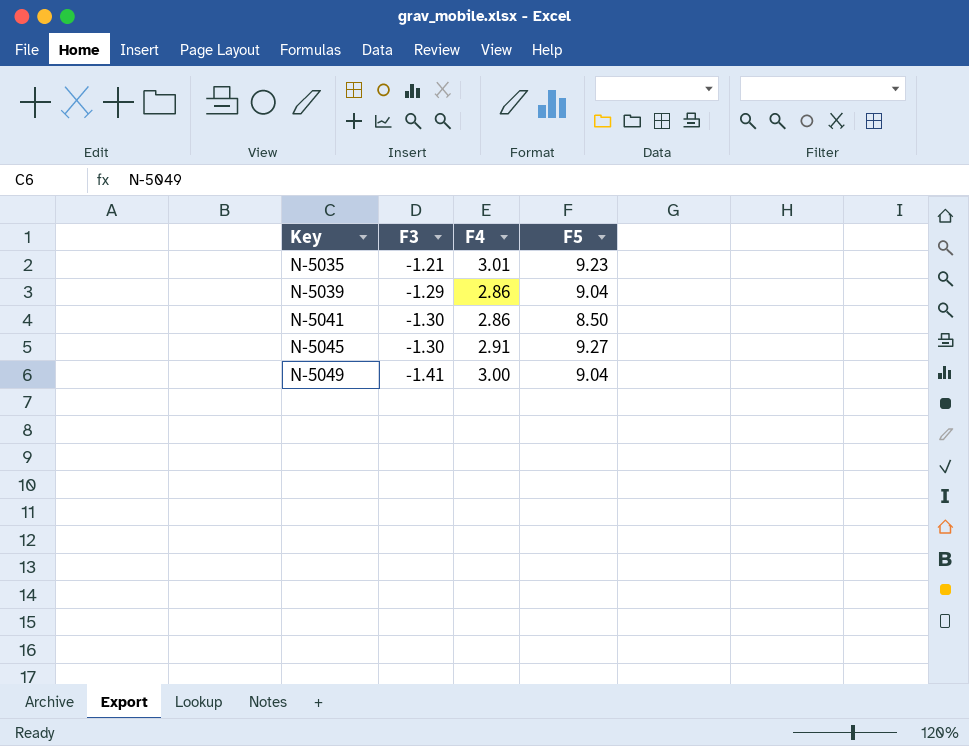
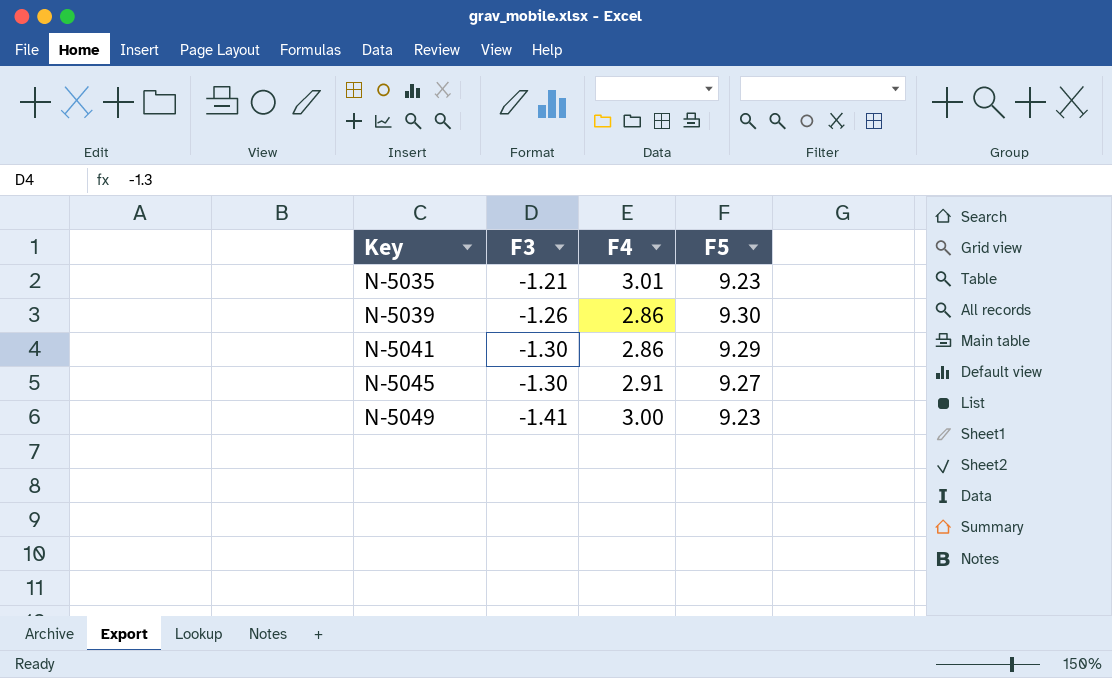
N-5039 | F3: -1.29 -> -1.26
N-5039 | F5: 9.04 -> 9.30
N-5041 | F5: 8.50 -> 9.29
N-5049 | F5: 9.04 -> 9.23

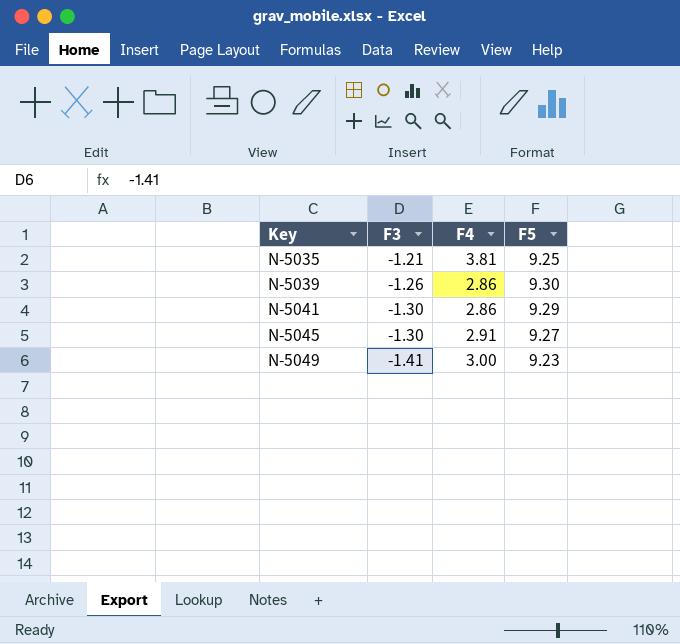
N-5035 | F4: 3.01 -> 3.81
N-5035 | F5: 9.23 -> 9.25

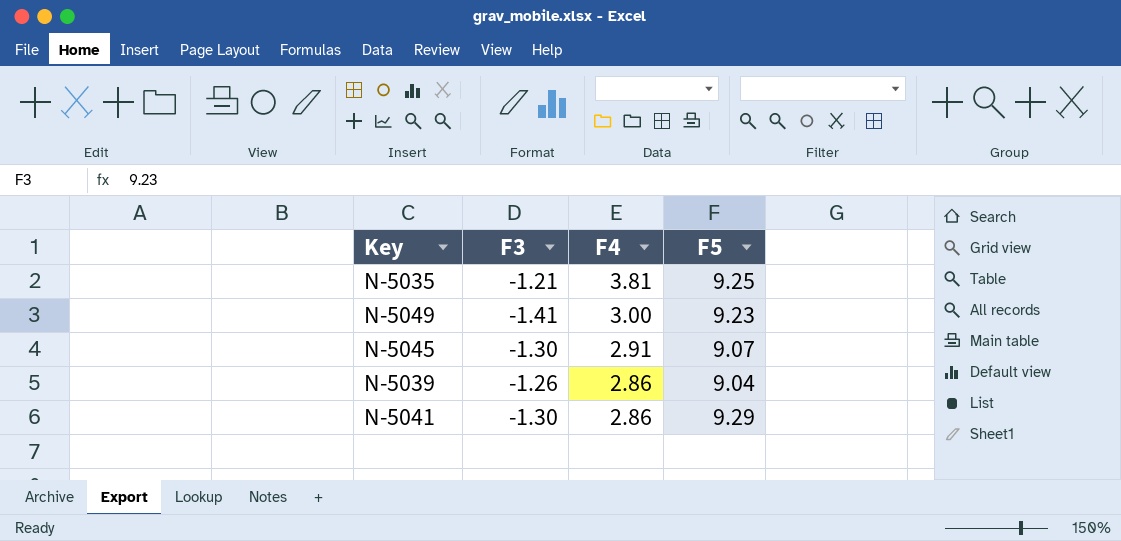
row order: Key ascending -> F4 descending
N-5045 | F5: 9.27 -> 9.07
N-5039 | F5: 9.30 -> 9.04

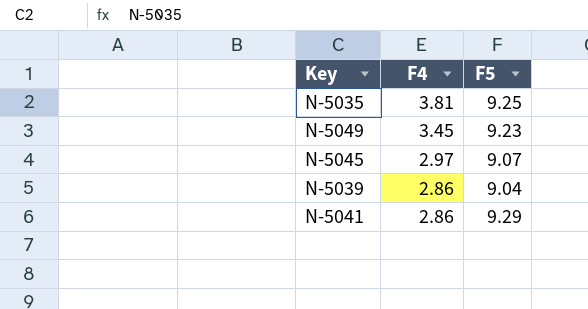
column F3 | position: 2 -> none
N-5049 | F4: 3.00 -> 3.45
N-5045 | F4: 2.91 -> 2.97

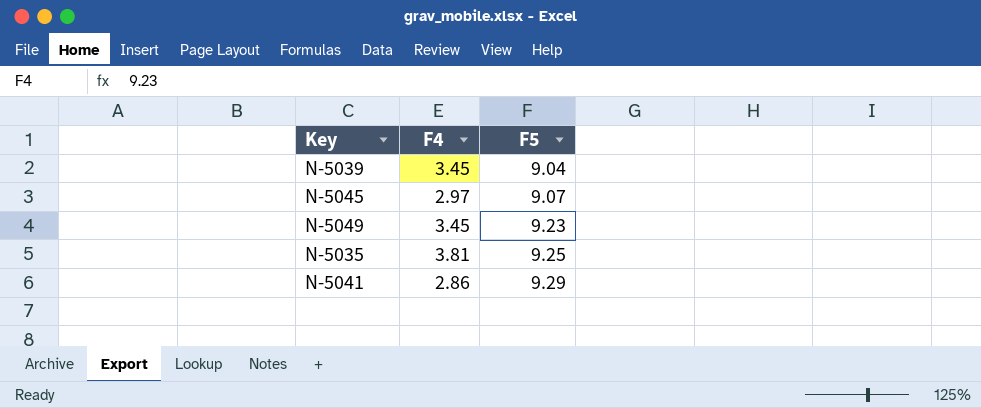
row order: F4 descending -> F5 ascending
N-5039 | F4: 2.86 -> 3.45

